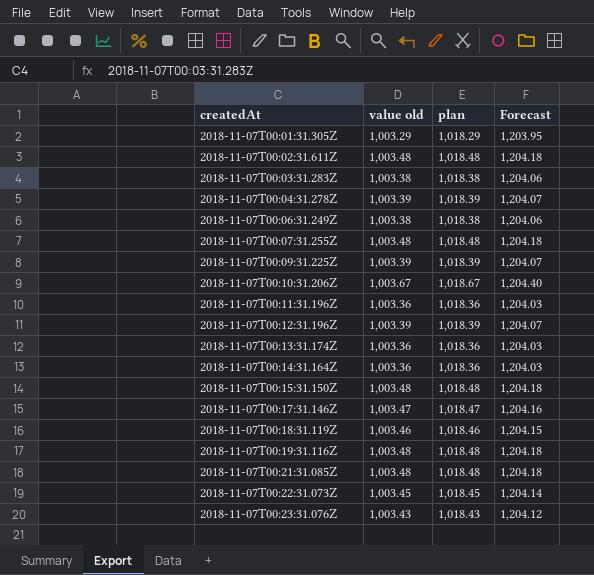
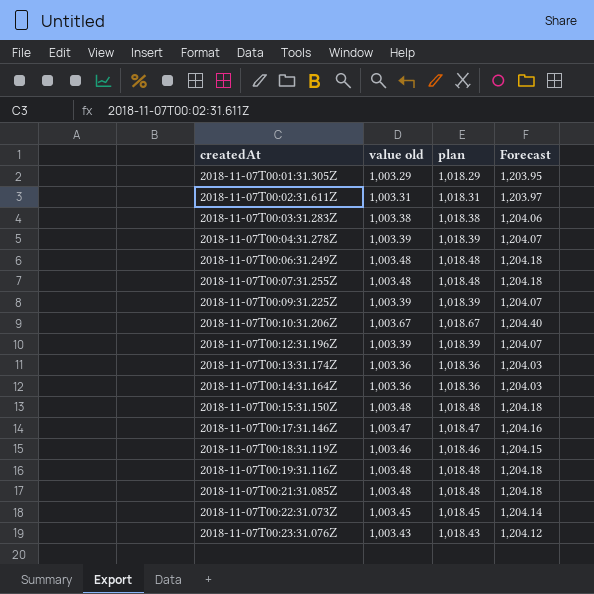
row 2018-11-07T00:11:31.196Z: 1,003.36 | 1,018.36 | 1,204.03 -> none
2018-11-07T00:02:31.611Z | value old: 1,003.48 -> 1,003.31
2018-11-07T00:02:31.611Z | plan: 1,018.48 -> 1,018.31
2018-11-07T00:02:31.611Z | Forecast: 1,204.18 -> 1,203.97
2018-11-07T00:06:31.249Z | value old: 1,003.38 -> 1,003.48
2018-11-07T00:06:31.249Z | plan: 1,018.38 -> 1,018.48
2018-11-07T00:06:31.249Z | Forecast: 1,204.06 -> 1,204.18

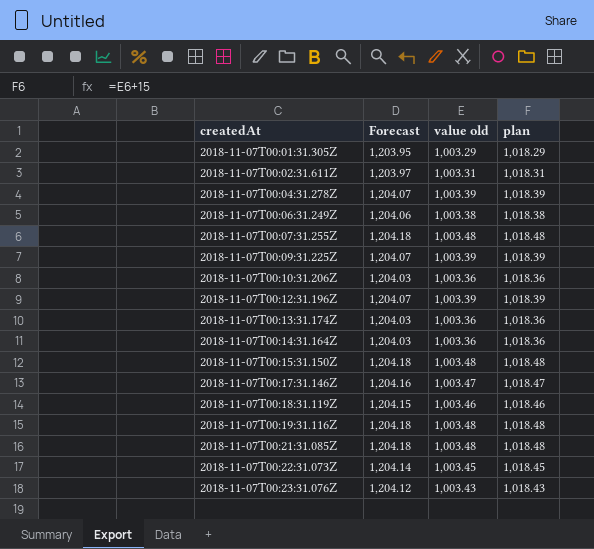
column Forecast | position: 4 -> 2
row 2018-11-07T00:03:31.283Z: 1,003.38 | 1,018.38 | 1,204.06 -> none
2018-11-07T00:06:31.249Z | Forecast: 1,204.18 -> 1,204.06
2018-11-07T00:06:31.249Z | value old: 1,003.48 -> 1,003.38
2018-11-07T00:06:31.249Z | plan: 1,018.48 -> 1,018.38
2018-11-07T00:10:31.206Z | Forecast: 1,204.40 -> 1,204.03
2018-11-07T00:10:31.206Z | value old: 1,003.67 -> 1,003.36
2018-11-07T00:10:31.206Z | plan: 1,018.67 -> 1,018.36

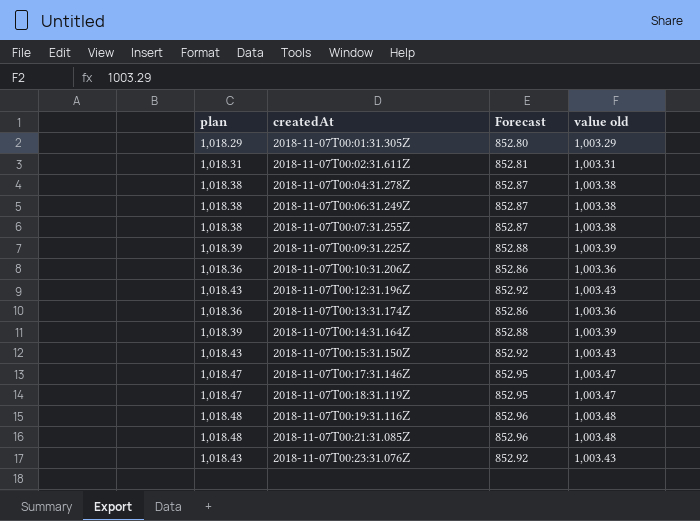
column plan | position: 4 -> 1
column Forecast | formula: [value old] * 1.2 -> [value old] * 0.85
row 2018-11-07T00:22:31.073Z: 1,204.14 | 1,003.45 | 1,018.45 -> none
2018-11-07T00:04:31.278Z | plan: 1,018.39 -> 1,018.38
2018-11-07T00:04:31.278Z | value old: 1,003.39 -> 1,003.38
2018-11-07T00:07:31.255Z | plan: 1,018.48 -> 1,018.38
2018-11-07T00:07:31.255Z | value old: 1,003.48 -> 1,003.38
2018-11-07T00:12:31.196Z | plan: 1,018.39 -> 1,018.43
2018-11-07T00:12:31.196Z | value old: 1,003.39 -> 1,003.43
2018-11-07T00:14:31.164Z | plan: 1,018.36 -> 1,018.39
2018-11-07T00:14:31.164Z | value old: 1,003.36 -> 1,003.39
2018-11-07T00:15:31.150Z | plan: 1,018.48 -> 1,018.43
2018-11-07T00:15:31.150Z | value old: 1,003.48 -> 1,003.43
2018-11-07T00:18:31.119Z | plan: 1,018.46 -> 1,018.47
2018-11-07T00:18:31.119Z | value old: 1,003.46 -> 1,003.47

